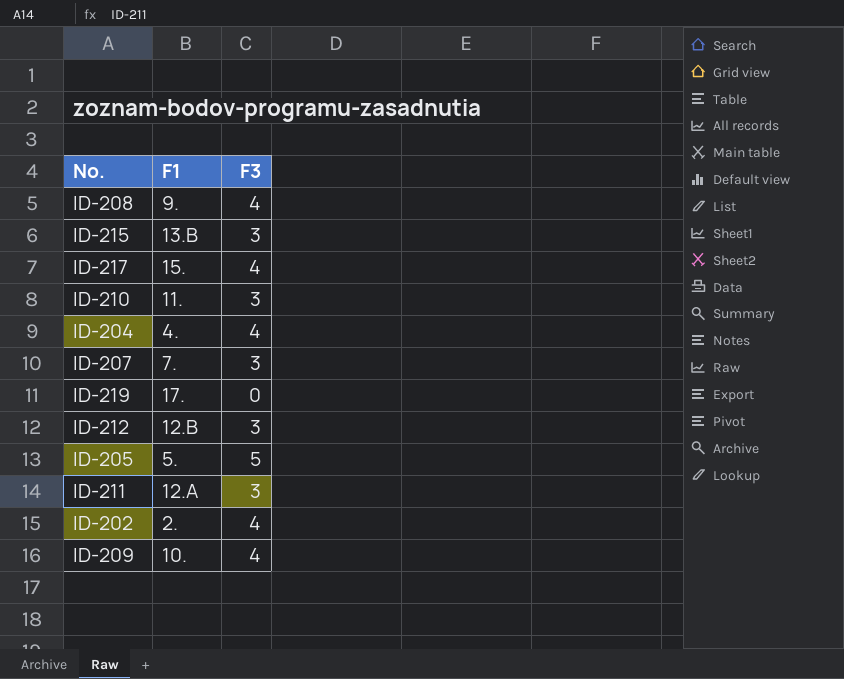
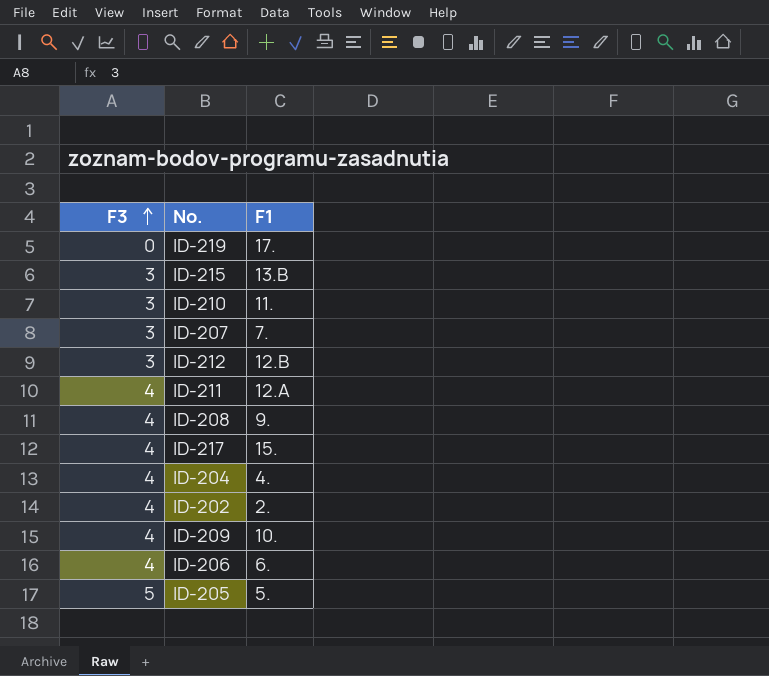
row order: none -> F3 ascending
column F3 | position: 3 -> 1
ID-211 | F3: 3 -> 4
row ID-206: none -> 4 | 6.

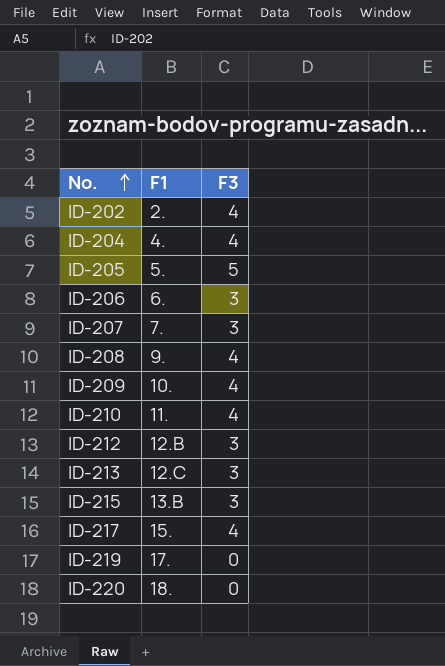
row order: F3 ascending -> No. ascending
column F3 | position: 1 -> 3
row ID-211: 4 | 12.A -> none
ID-206 | F3: 4 -> 3
ID-210 | F3: 3 -> 4
row ID-213: none -> 12.C | 3
row ID-220: none -> 18. | 0

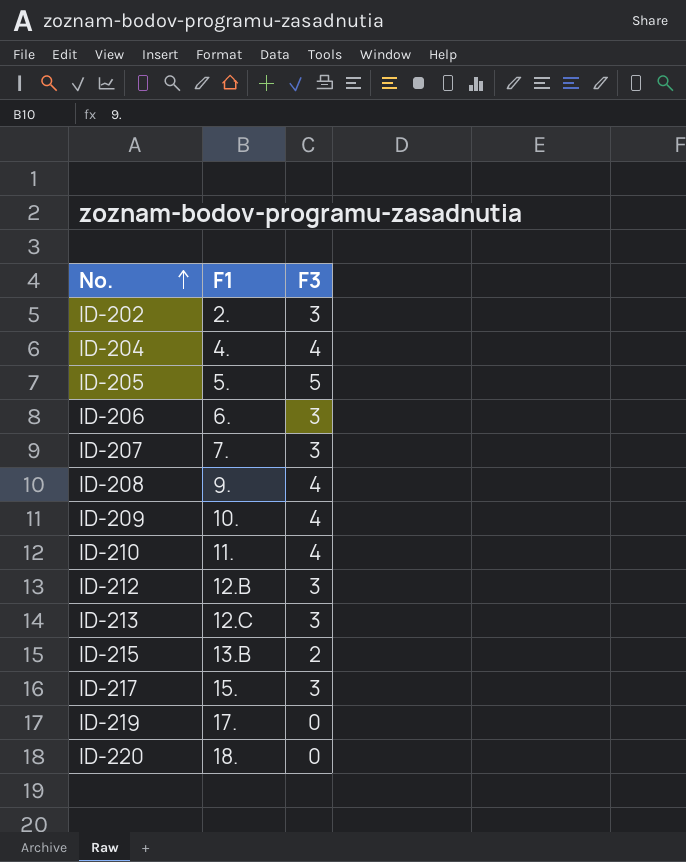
ID-202 | F3: 4 -> 3
ID-215 | F3: 3 -> 2
ID-217 | F3: 4 -> 3

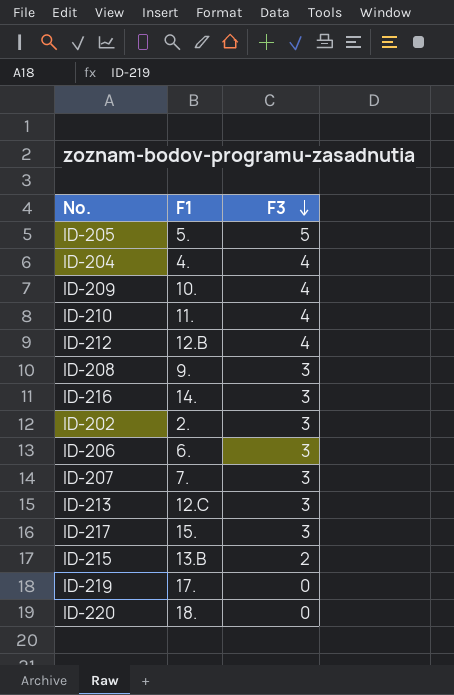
row order: No. ascending -> F3 descending
ID-212 | F3: 3 -> 4
ID-208 | F3: 4 -> 3
row ID-216: none -> 14. | 3

